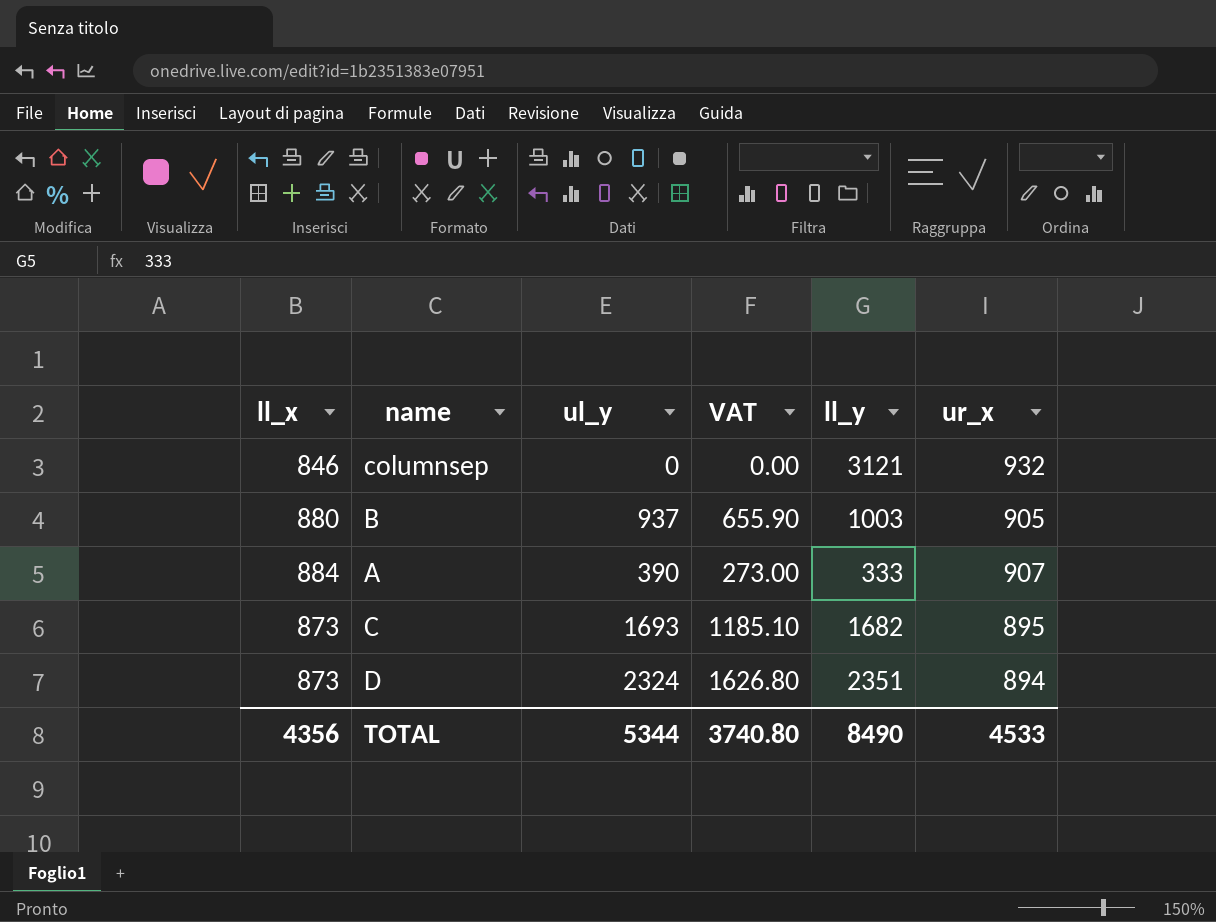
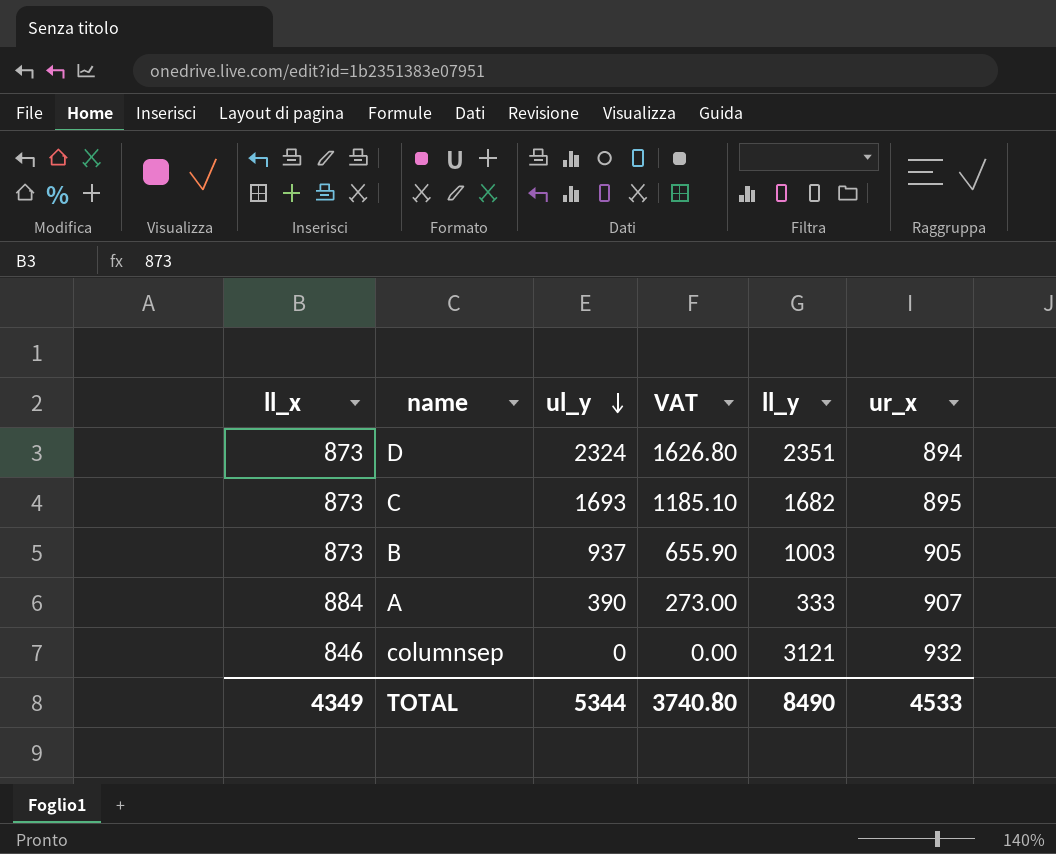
row order: none -> ul_y descending
B | ll_x: 880 -> 873
TOTAL | ll_x: 4356 -> 4349

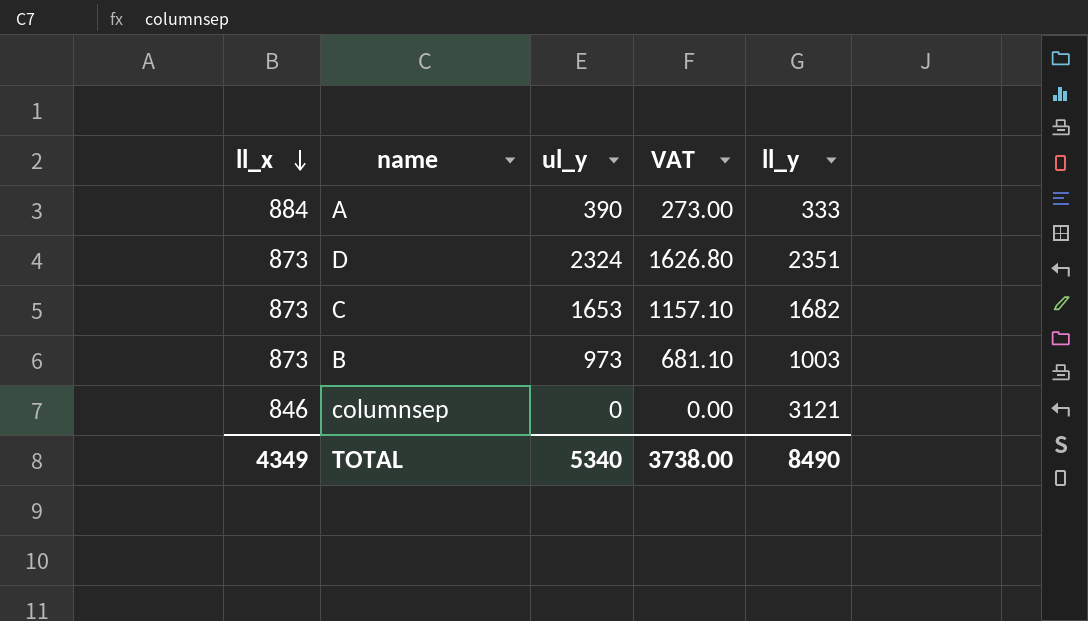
row order: ul_y descending -> ll_x descending
column ur_x | position: 6 -> none
C | ul_y: 1693 -> 1653
C | VAT: 1185.10 -> 1157.10
B | ul_y: 937 -> 973
B | VAT: 655.90 -> 681.10
TOTAL | ul_y: 5344 -> 5340
TOTAL | VAT: 3740.80 -> 3738.00

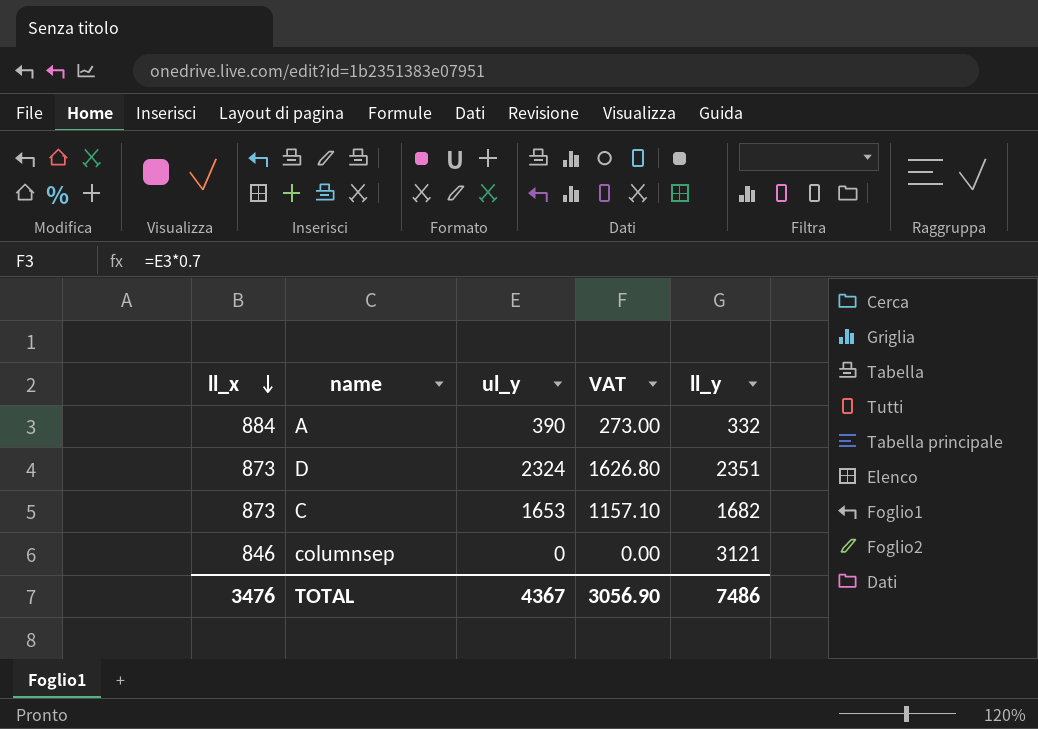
row B: 873 | 973 | 681.10 | 1003 -> none
A | ll_y: 333 -> 332
TOTAL | ll_x: 4349 -> 3476
TOTAL | ul_y: 5340 -> 4367
TOTAL | VAT: 3738.00 -> 3056.90
TOTAL | ll_y: 8490 -> 7486

